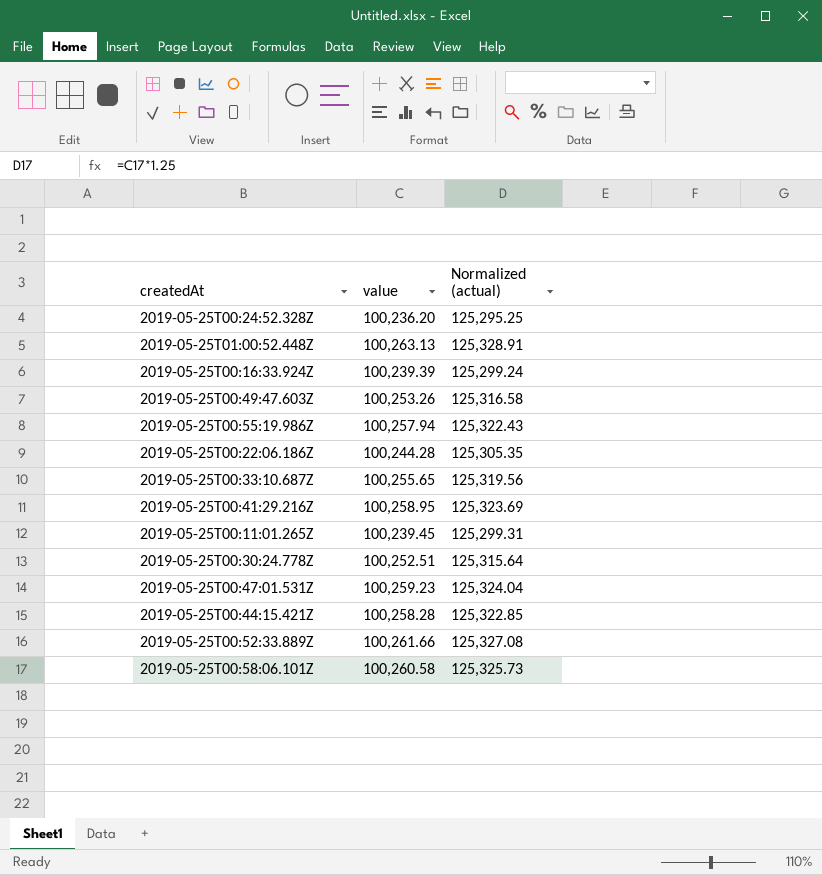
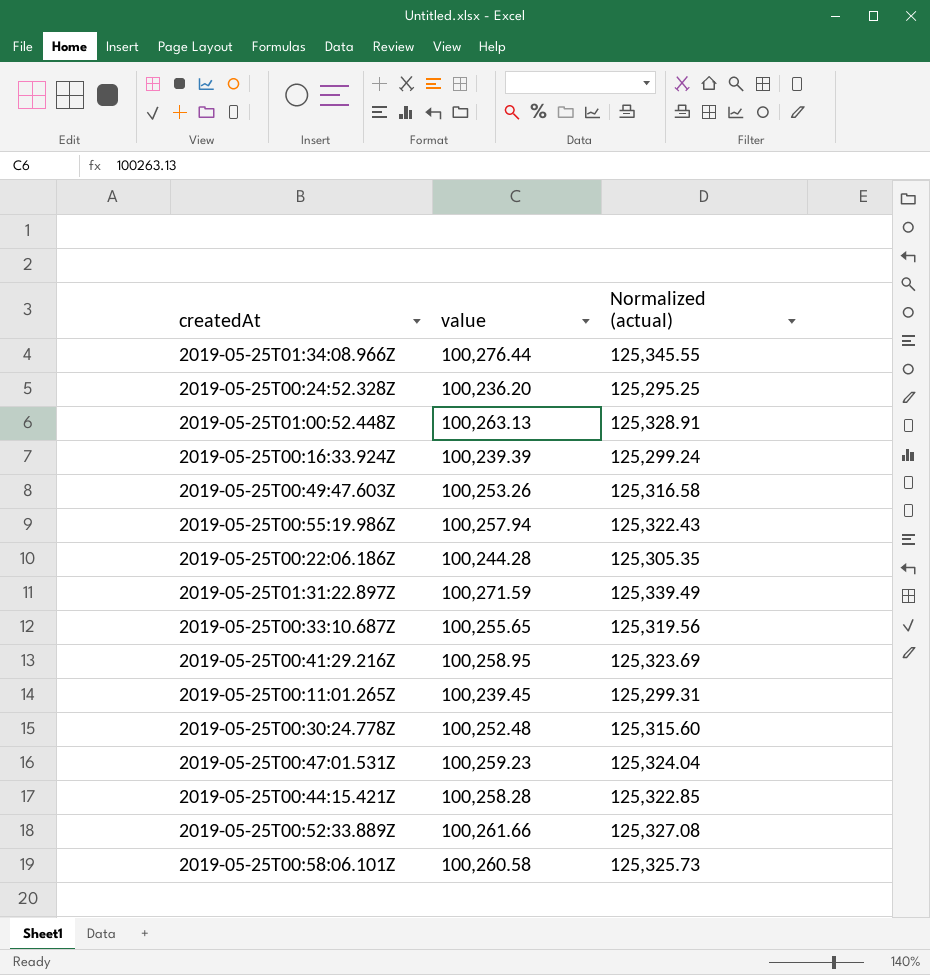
row 2019-05-25T01:34:08.966Z: none -> 100,276.44 | 125,345.55
row 2019-05-25T01:31:22.897Z: none -> 100,271.59 | 125,339.49
2019-05-25T00:30:24.778Z | value: 100,252.51 -> 100,252.48
2019-05-25T00:30:24.778Z | Normalized (actual): 125,315.64 -> 125,315.60

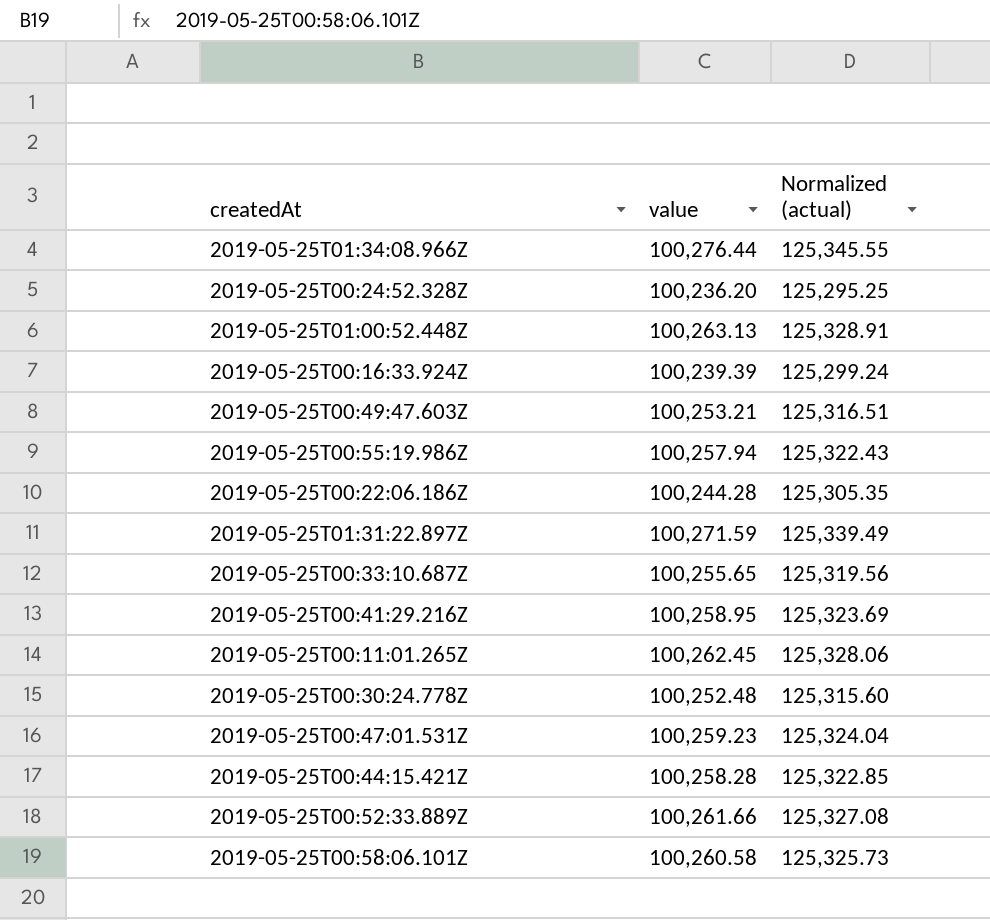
2019-05-25T00:49:47.603Z | value: 100,253.26 -> 100,253.21
2019-05-25T00:49:47.603Z | Normalized (actual): 125,316.58 -> 125,316.51
2019-05-25T00:11:01.265Z | value: 100,239.45 -> 100,262.45
2019-05-25T00:11:01.265Z | Normalized (actual): 125,299.31 -> 125,328.06

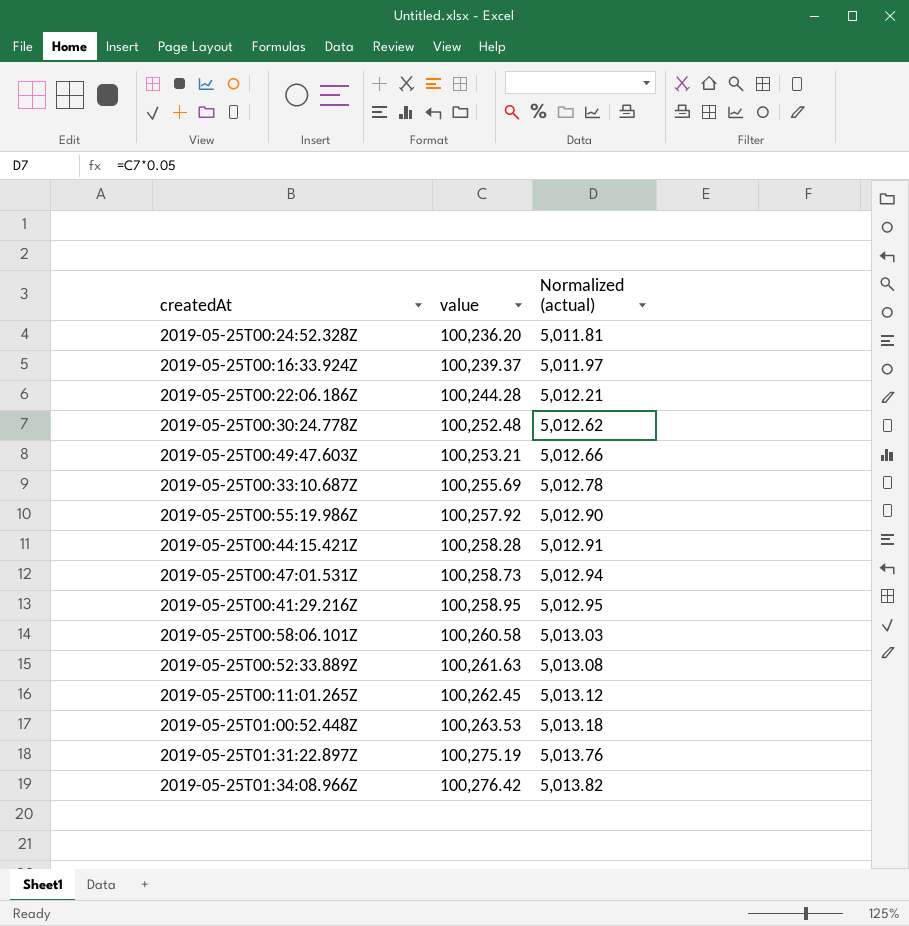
row order: none -> value ascending
column Normalized (actual) | formula: [value] * 1.25 -> [value] * 0.05
2019-05-25T00:16:33.924Z | value: 100,239.39 -> 100,239.37
2019-05-25T00:33:10.687Z | value: 100,255.65 -> 100,255.69
2019-05-25T00:55:19.986Z | value: 100,257.94 -> 100,257.92
2019-05-25T00:47:01.531Z | value: 100,259.23 -> 100,258.73
2019-05-25T00:52:33.889Z | value: 100,261.66 -> 100,261.63
2019-05-25T01:00:52.448Z | value: 100,263.13 -> 100,263.53
2019-05-25T01:31:22.897Z | value: 100,271.59 -> 100,275.19
2019-05-25T01:34:08.966Z | value: 100,276.44 -> 100,276.42

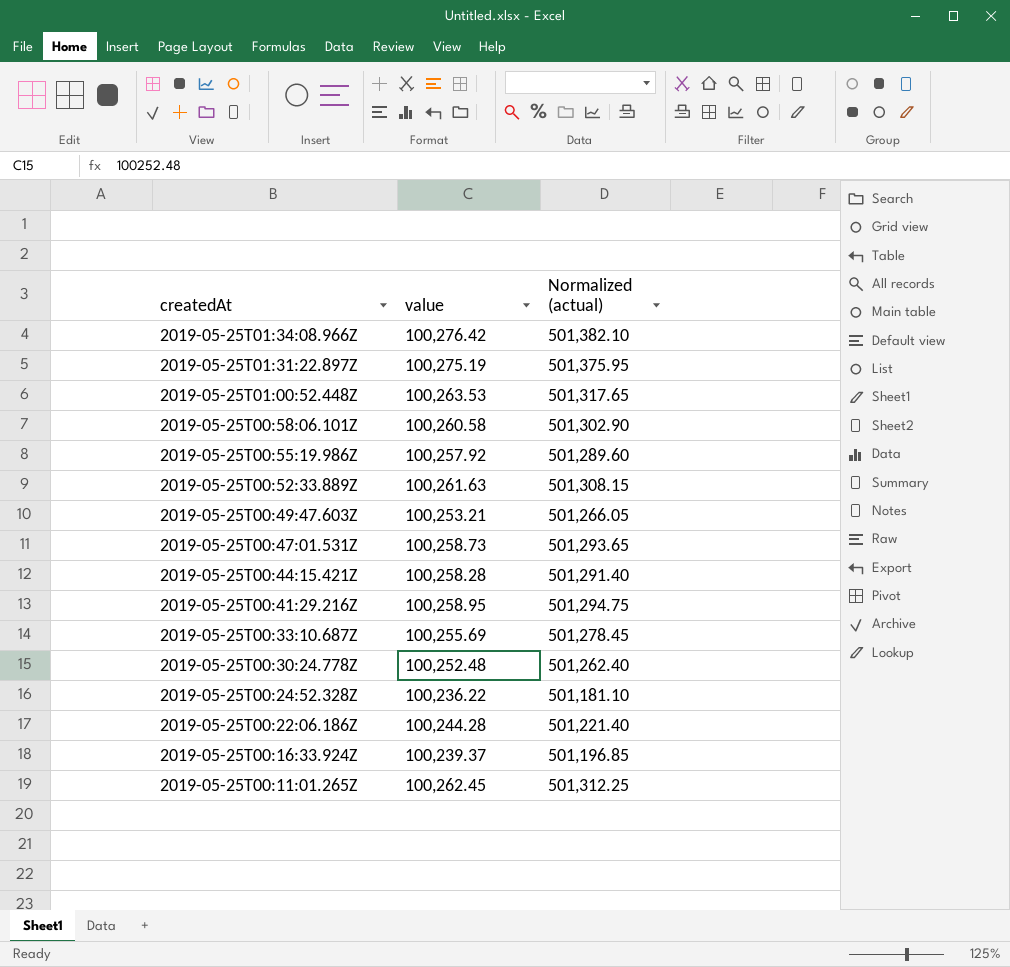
row order: value ascending -> createdAt descending
column Normalized (actual) | formula: [value] * 0.05 -> [value] * 5
2019-05-25T00:24:52.328Z | value: 100,236.20 -> 100,236.22

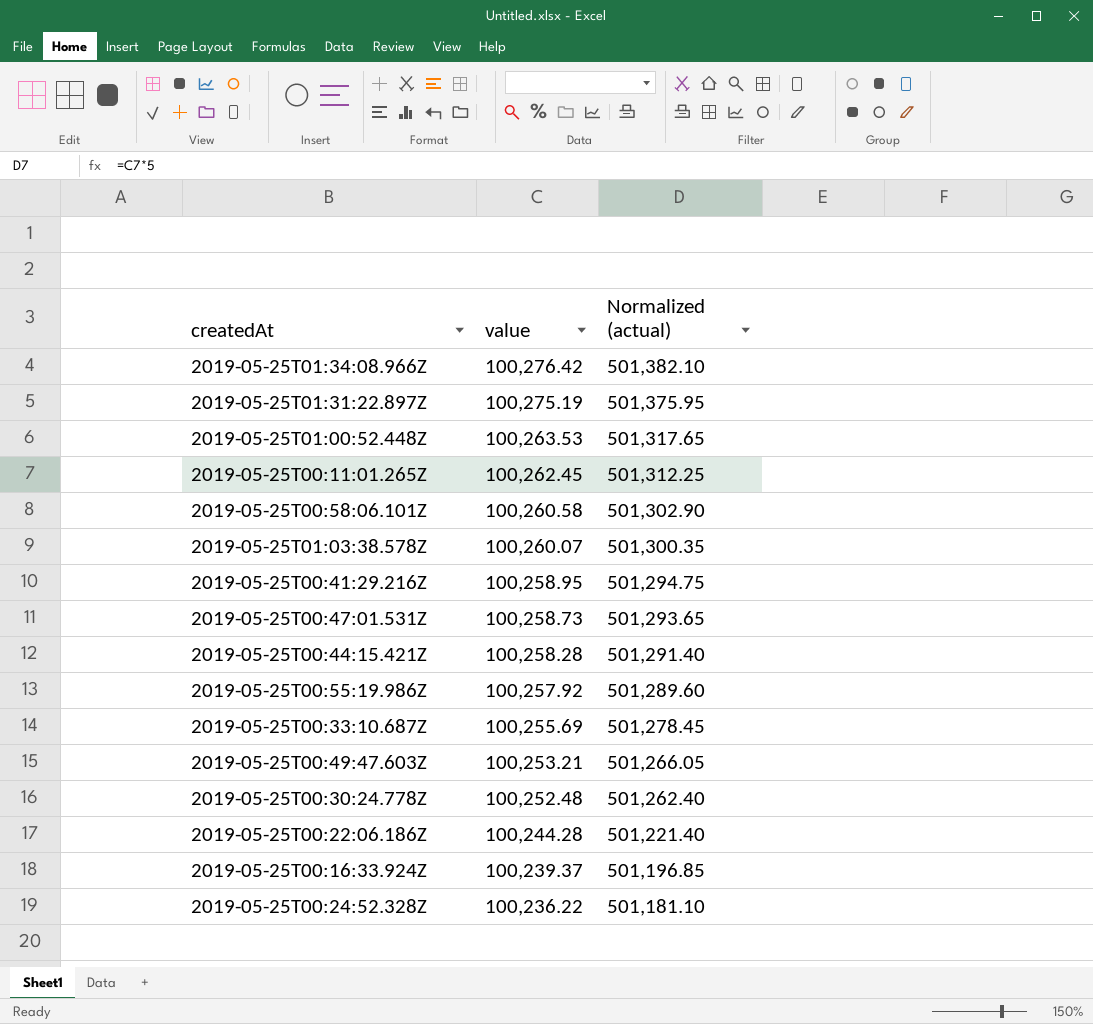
row order: createdAt descending -> value descending
row 2019-05-25T00:52:33.889Z: 100,261.63 | 501,308.15 -> none
row 2019-05-25T01:03:38.578Z: none -> 100,260.07 | 501,300.35

